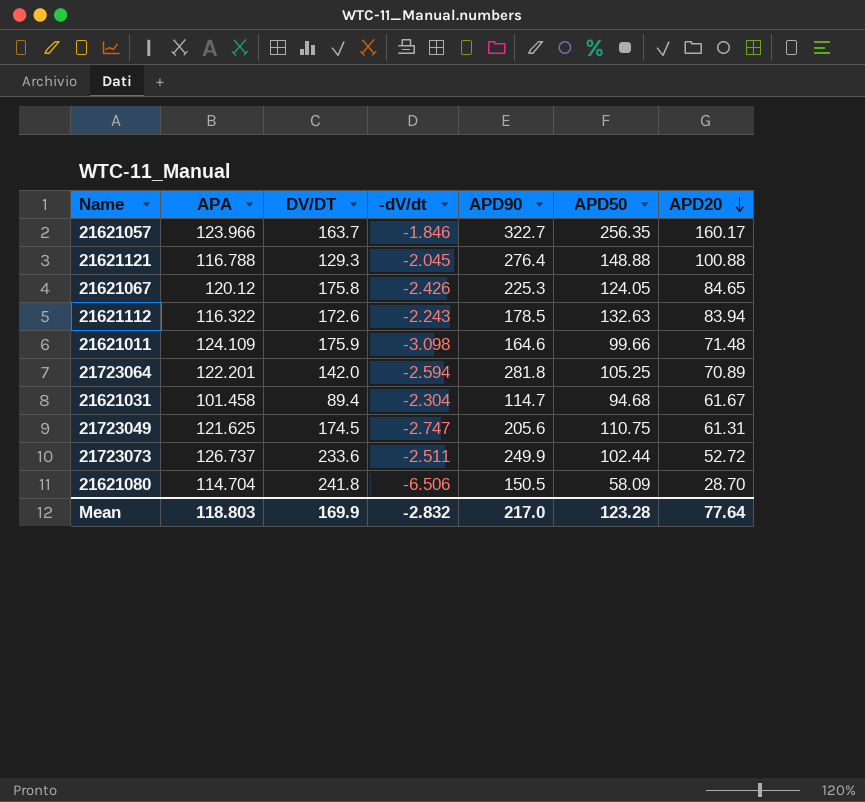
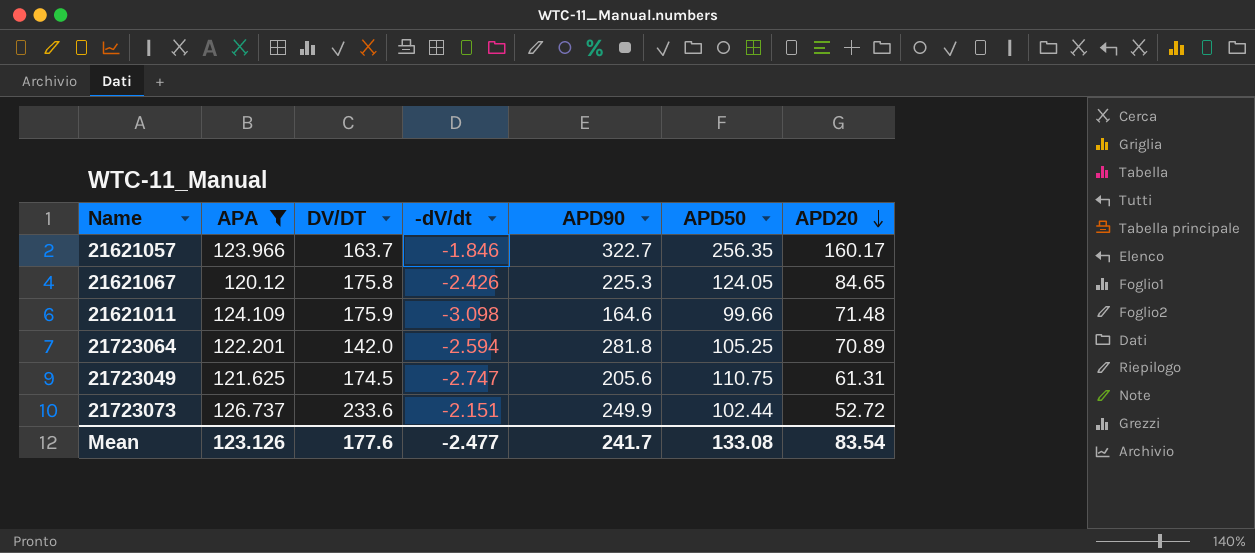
filter: none -> APA >= 120.12
21723073 | -dV/dt: -2.511 -> -2.151
Mean | APA: 118.803 -> 123.126
Mean | DV/DT: 169.9 -> 177.6
Mean | -dV/dt: -2.832 -> -2.477
Mean | APD90: 217.0 -> 241.7
Mean | APD50: 123.28 -> 133.08
Mean | APD20: 77.64 -> 83.54

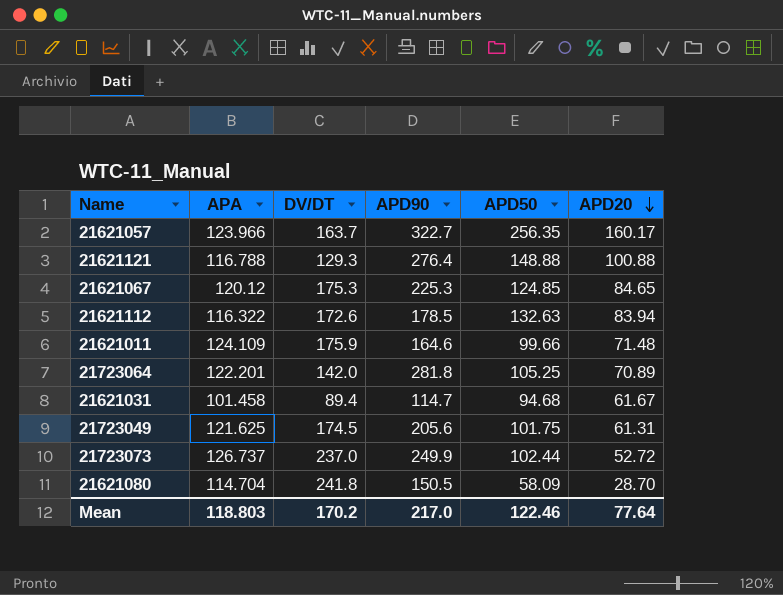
filter: APA >= 120.12 -> none
column -dV/dt | position: 4 -> none
21621067 | DV/DT: 175.8 -> 175.3
21621067 | APD50: 124.05 -> 124.85
21723049 | APD50: 110.75 -> 101.75
21723073 | DV/DT: 233.6 -> 237.0
Mean | APA: 123.126 -> 118.803
Mean | DV/DT: 177.6 -> 170.2
Mean | APD90: 241.7 -> 217.0
Mean | APD50: 133.08 -> 122.46
Mean | APD20: 83.54 -> 77.64

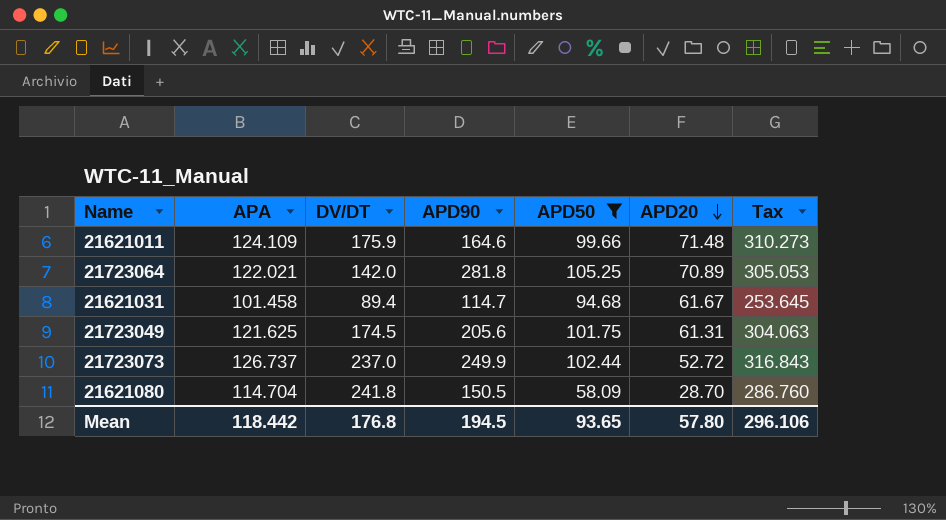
filter: none -> APD50 <= 105.25
column Tax | formula: none -> [APA] * 2.5
21723064 | APA: 122.201 -> 122.021
Mean | APA: 118.803 -> 118.442
Mean | DV/DT: 170.2 -> 176.8
Mean | APD90: 217.0 -> 194.5
Mean | APD50: 122.46 -> 93.65
Mean | APD20: 77.64 -> 57.80

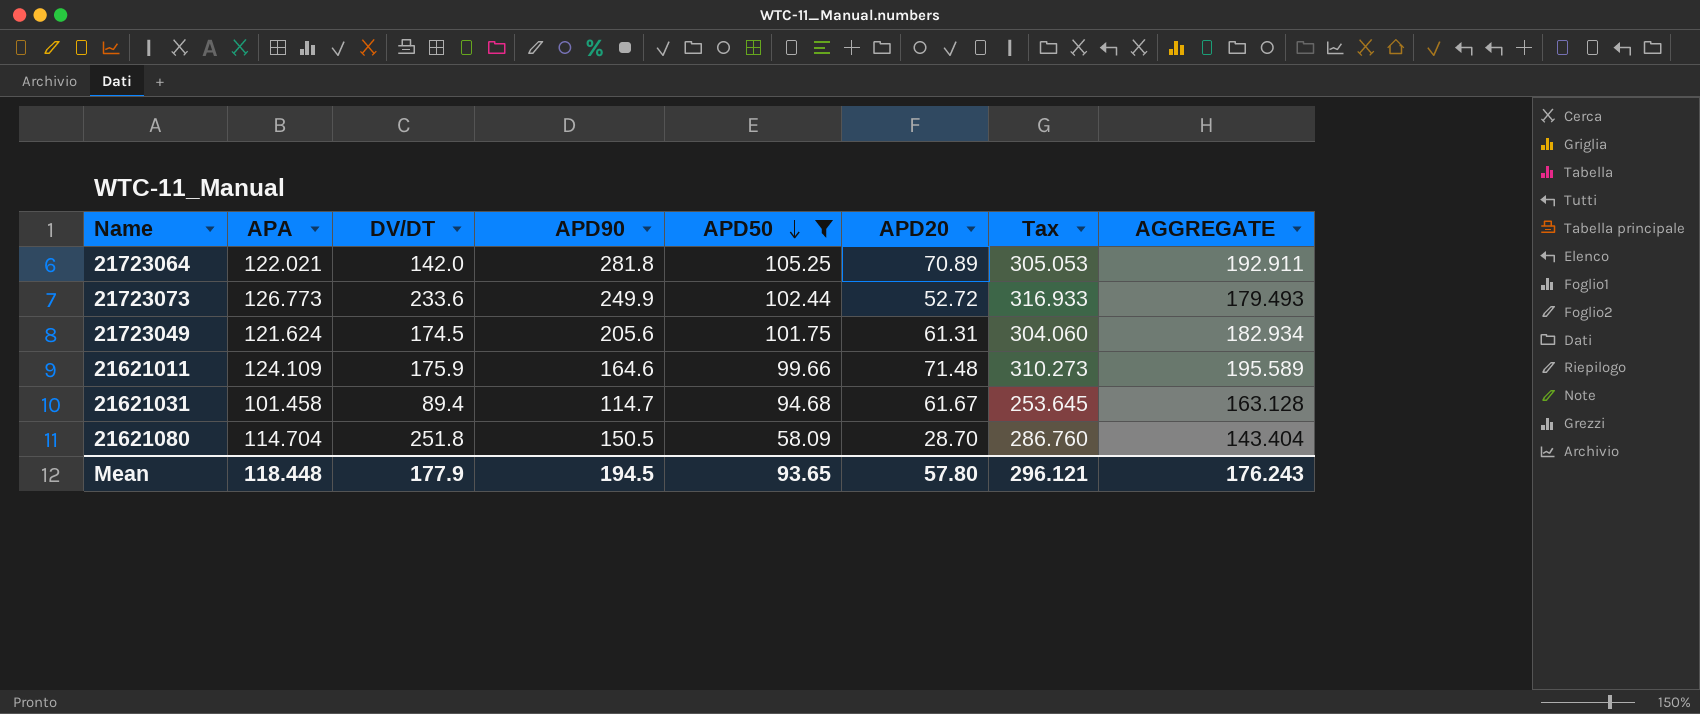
row order: APD20 descending -> APD50 descending
column AGGREGATE | formula: none -> [APA] + [APD20]
21723073 | APA: 126.737 -> 126.773
21723073 | DV/DT: 237.0 -> 233.6
21723073 | Tax: 316.843 -> 316.933
21723049 | APA: 121.625 -> 121.624
21723049 | Tax: 304.063 -> 304.060
21621080 | DV/DT: 241.8 -> 251.8
Mean | APA: 118.442 -> 118.448
Mean | DV/DT: 176.8 -> 177.9
Mean | Tax: 296.106 -> 296.121

